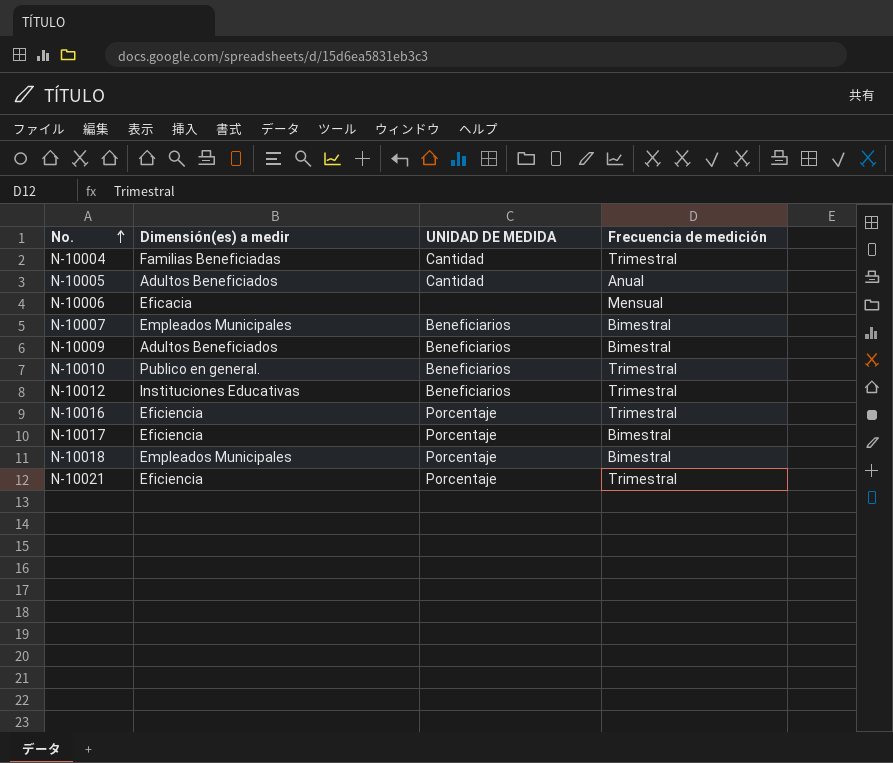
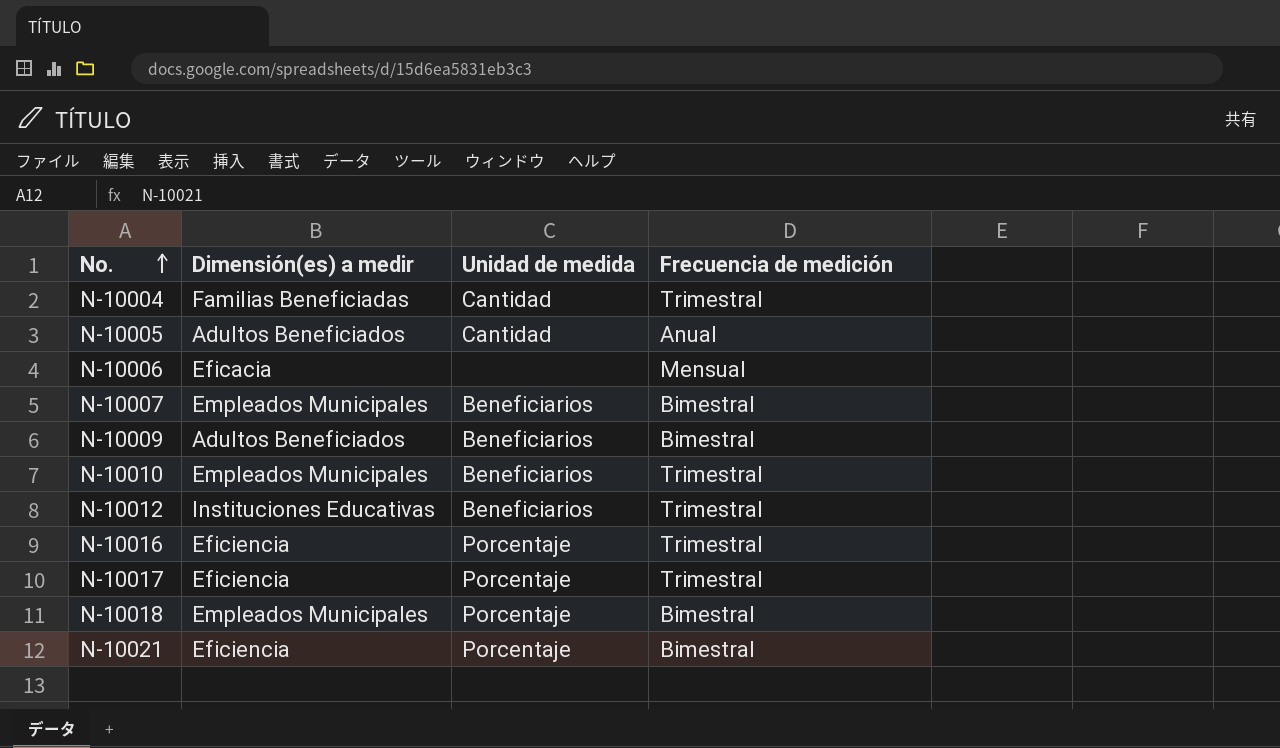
column name: UNIDAD DE MEDIDA -> Unidad de medida
N-10010 | Dimensión(es) a medir: Publico en general. -> Empleados Municipales
N-10017 | Frecuencia de medición: Bimestral -> Trimestral
N-10021 | Frecuencia de medición: Trimestral -> Bimestral

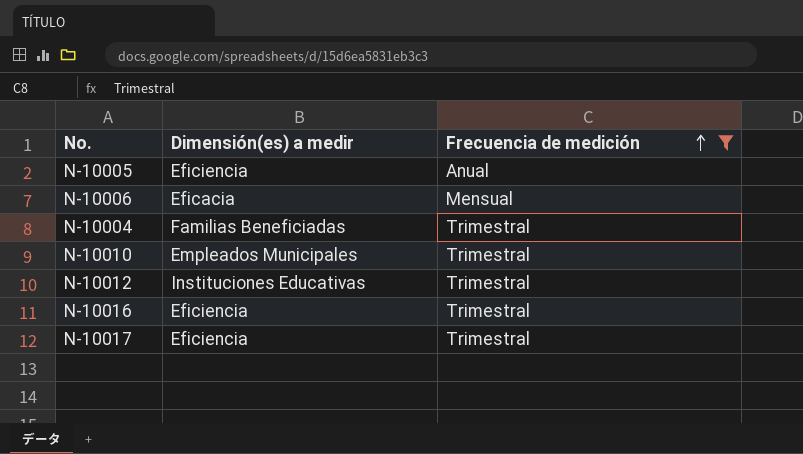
filter: none -> Frecuencia de medición != Bimestral
row order: No. ascending -> Frecuencia de medición ascending
column Unidad de medida | position: 3 -> none
N-10005 | Dimensión(es) a medir: Adultos Beneficiados -> Eficiencia

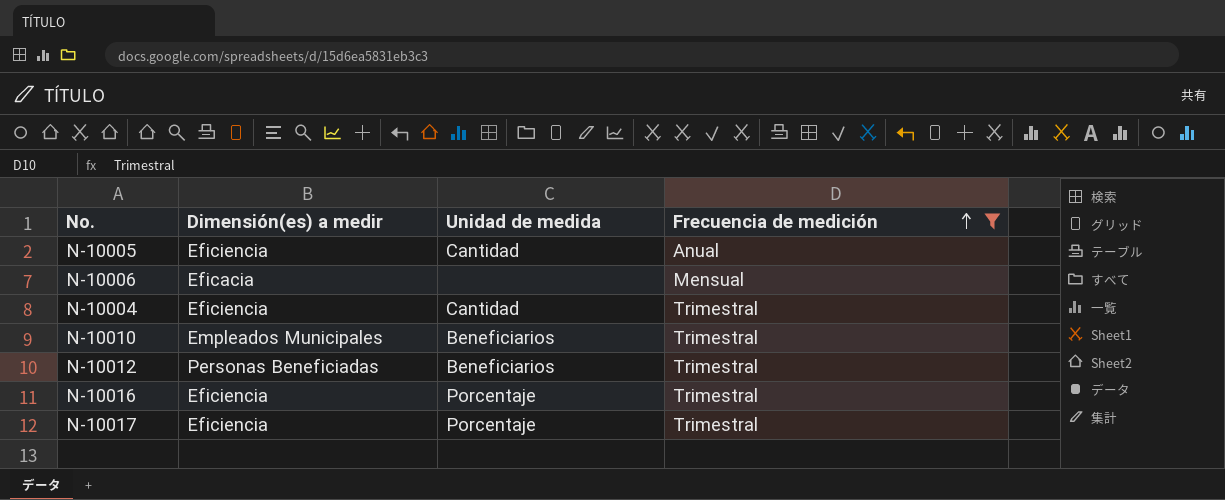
column Unidad de medida | position: none -> 3
N-10004 | Dimensión(es) a medir: Familias Beneficiadas -> Eficiencia
N-10012 | Dimensión(es) a medir: Instituciones Educativas -> Personas Beneficiadas

